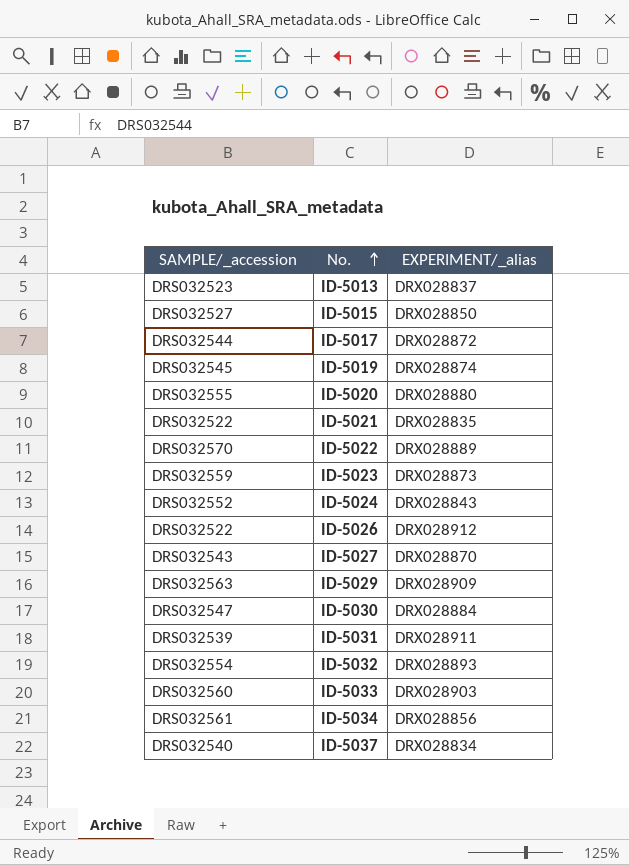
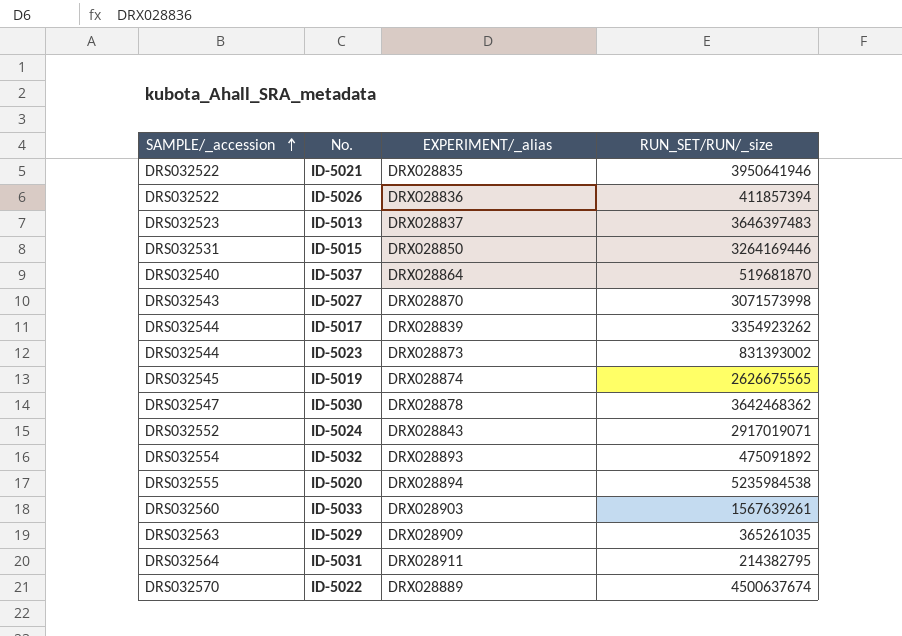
row order: No. ascending -> SAMPLE/_accession ascending
column RUN_SET/RUN/_size | position: none -> 4
row ID-5034: DRS032561 | DRX028856 -> none
ID-5026 | EXPERIMENT/_alias: DRX028912 -> DRX028836
ID-5015 | SAMPLE/_accession: DRS032527 -> DRS032531
ID-5037 | EXPERIMENT/_alias: DRX028834 -> DRX028864
ID-5017 | EXPERIMENT/_alias: DRX028872 -> DRX028839
ID-5023 | SAMPLE/_accession: DRS032559 -> DRS032544
ID-5030 | EXPERIMENT/_alias: DRX028884 -> DRX028878
ID-5020 | EXPERIMENT/_alias: DRX028880 -> DRX028894
ID-5031 | SAMPLE/_accession: DRS032539 -> DRS032564

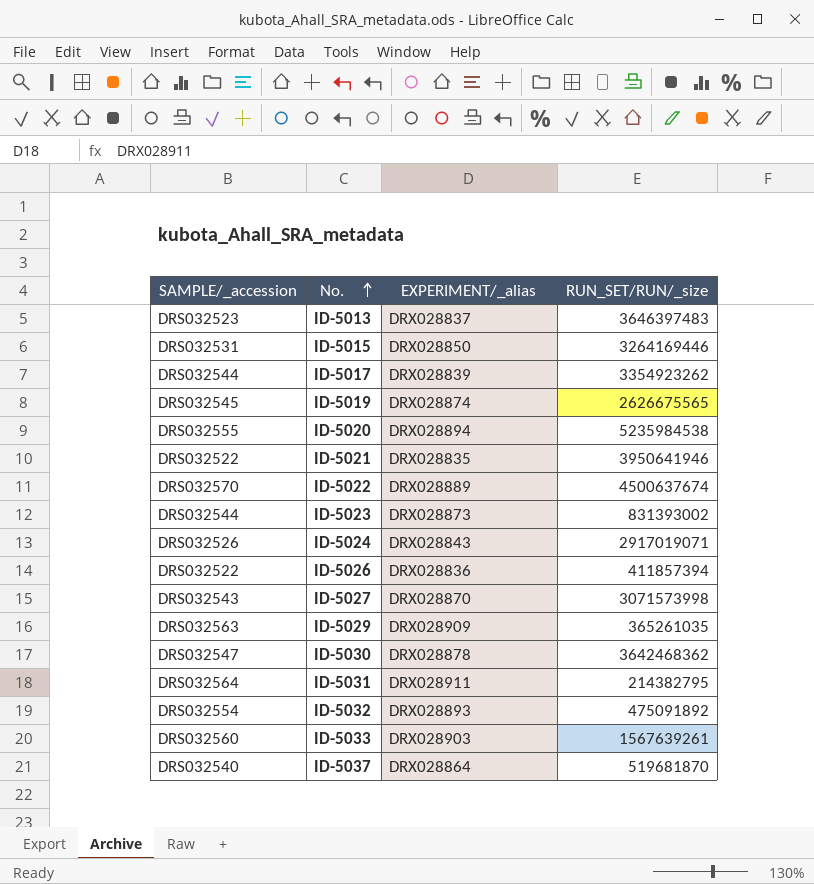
row order: SAMPLE/_accession ascending -> No. ascending
ID-5024 | SAMPLE/_accession: DRS032552 -> DRS032526

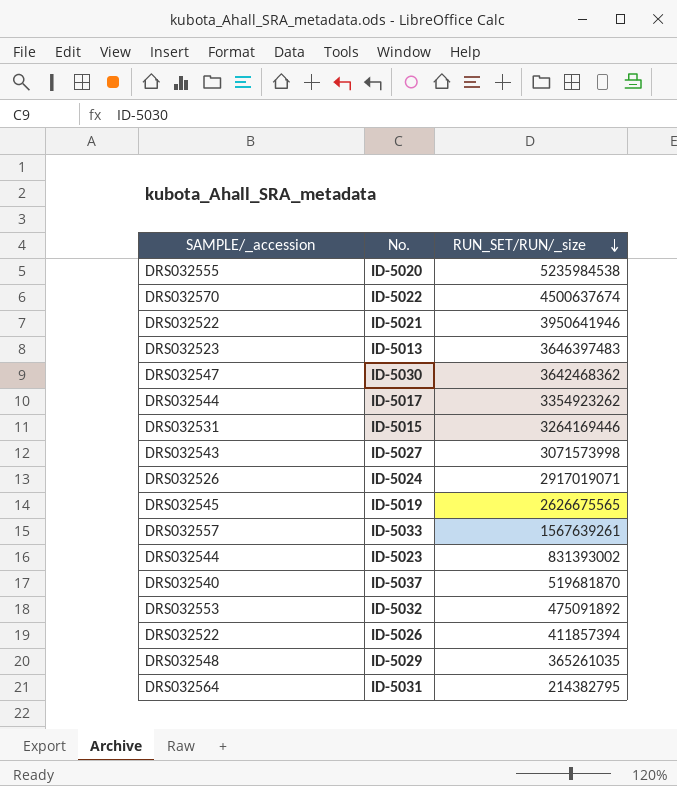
row order: No. ascending -> RUN_SET/RUN/_size descending
column EXPERIMENT/_alias | position: 3 -> none
ID-5033 | SAMPLE/_accession: DRS032560 -> DRS032557
ID-5032 | SAMPLE/_accession: DRS032554 -> DRS032553
ID-5029 | SAMPLE/_accession: DRS032563 -> DRS032548

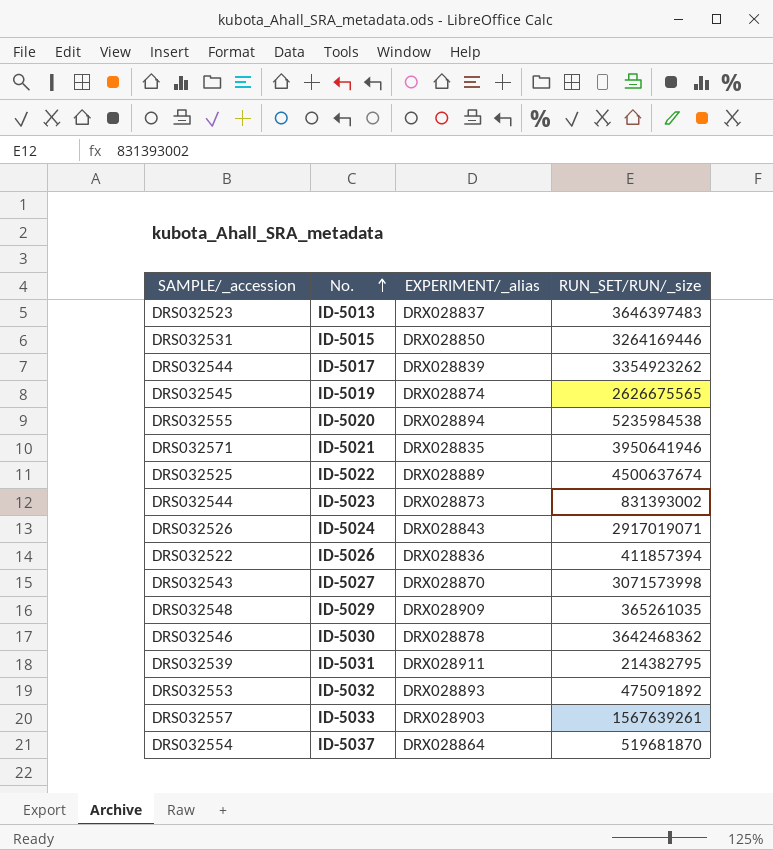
row order: RUN_SET/RUN/_size descending -> No. ascending
column EXPERIMENT/_alias | position: none -> 3
ID-5021 | SAMPLE/_accession: DRS032522 -> DRS032571
ID-5022 | SAMPLE/_accession: DRS032570 -> DRS032525
ID-5030 | SAMPLE/_accession: DRS032547 -> DRS032546
ID-5031 | SAMPLE/_accession: DRS032564 -> DRS032539
ID-5037 | SAMPLE/_accession: DRS032540 -> DRS032554

